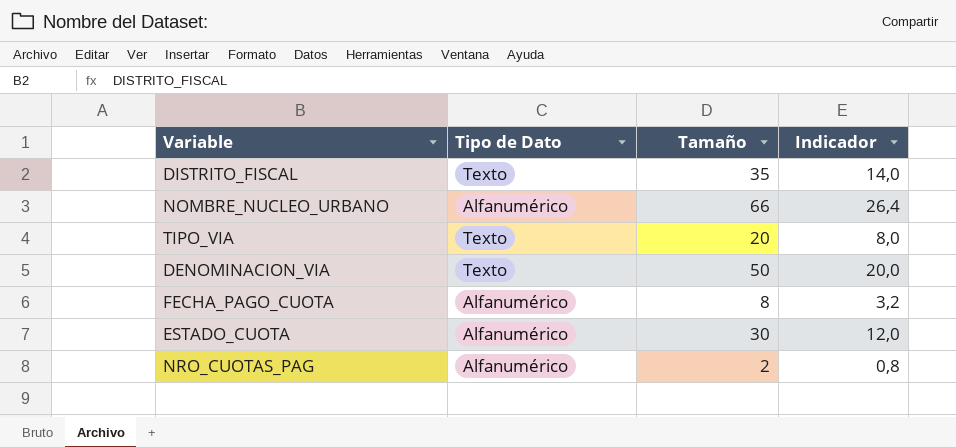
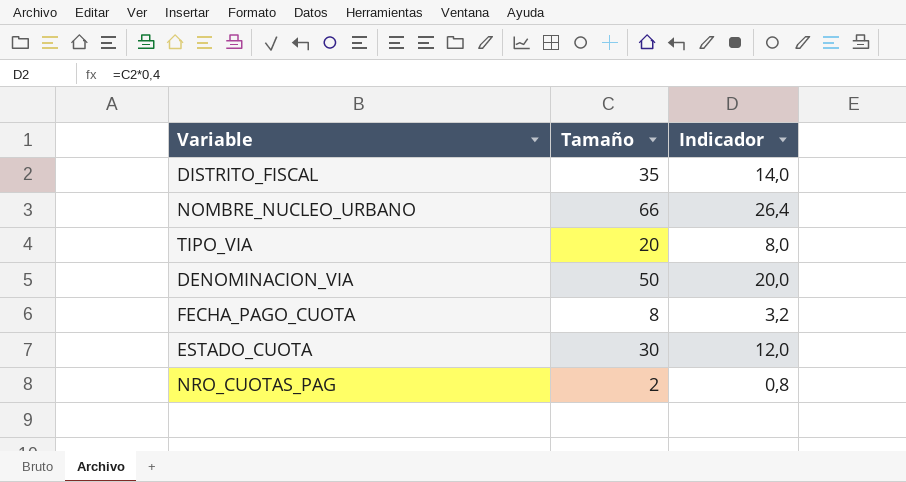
column Tipo de Dato | position: 2 -> none

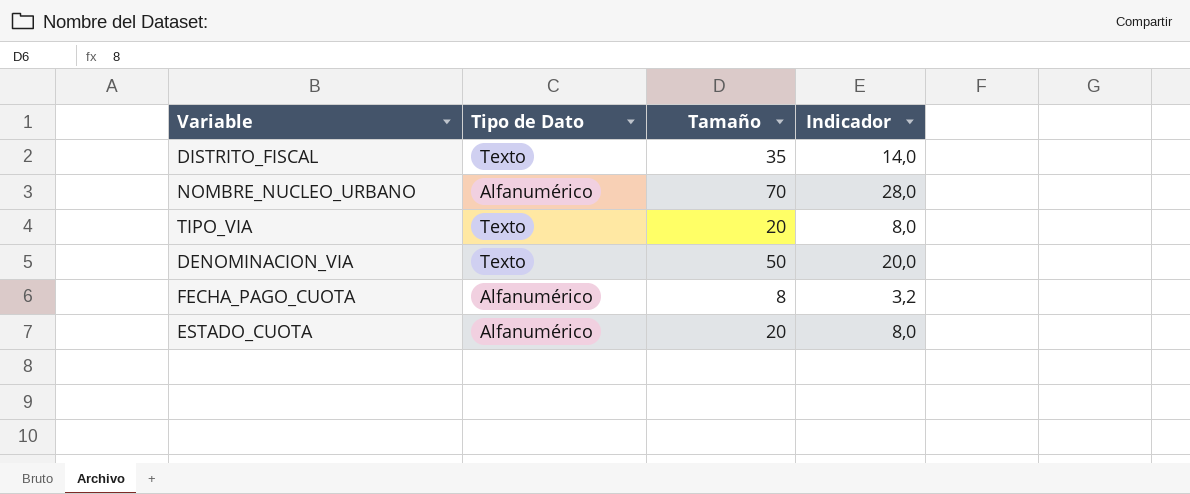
column Tipo de Dato | position: none -> 2
row NRO_CUOTAS_PAG: 2 | 0,8 -> none
NOMBRE_NUCLEO_URBANO | Tamaño: 66 -> 70
NOMBRE_NUCLEO_URBANO | Indicador: 26,4 -> 28,0
ESTADO_CUOTA | Tamaño: 30 -> 20
ESTADO_CUOTA | Indicador: 12,0 -> 8,0

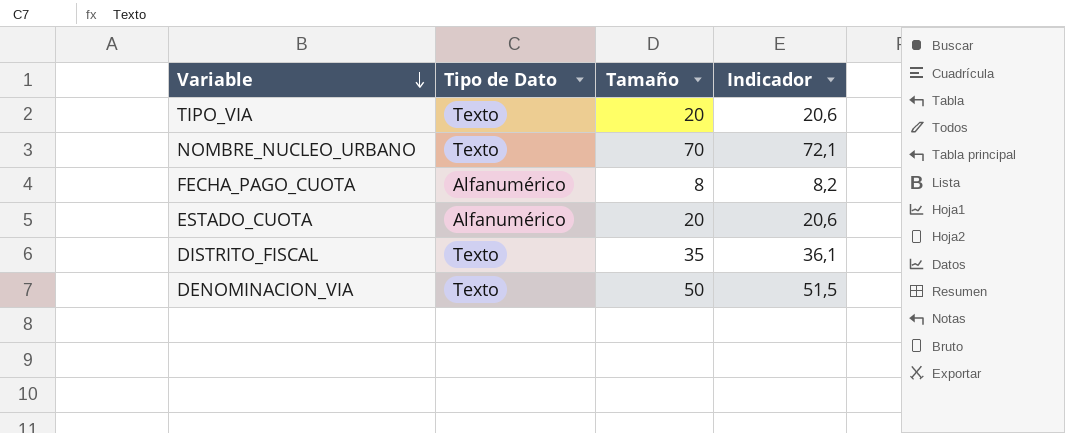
row order: none -> Variable descending
column Indicador | formula: [Tamaño] * 0,4 -> [Tamaño] * 1,03
NOMBRE_NUCLEO_URBANO | Tipo de Dato: Alfanumérico -> Texto

